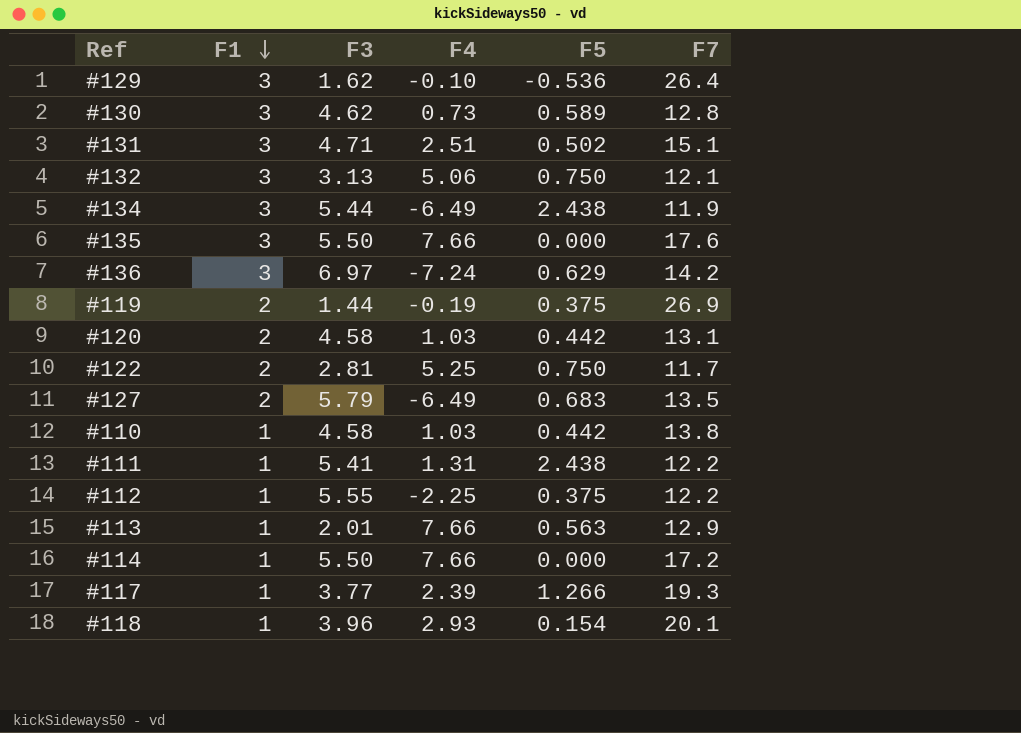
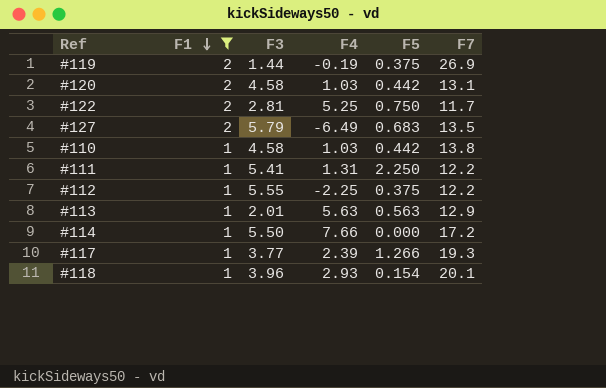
filter: none -> F1 != 3
#111 | F5: 2.438 -> 2.250
#113 | F4: 7.66 -> 5.63

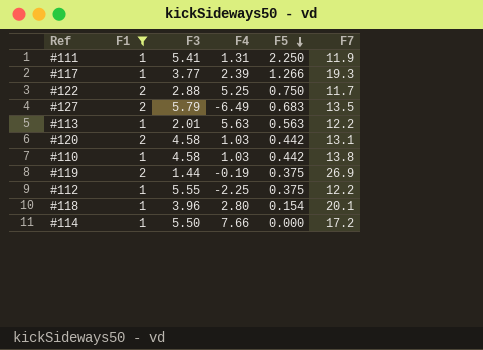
row order: F1 descending -> F5 descending
#111 | F7: 12.2 -> 11.9
#122 | F3: 2.81 -> 2.88
#113 | F7: 12.9 -> 12.2
#118 | F4: 2.93 -> 2.80

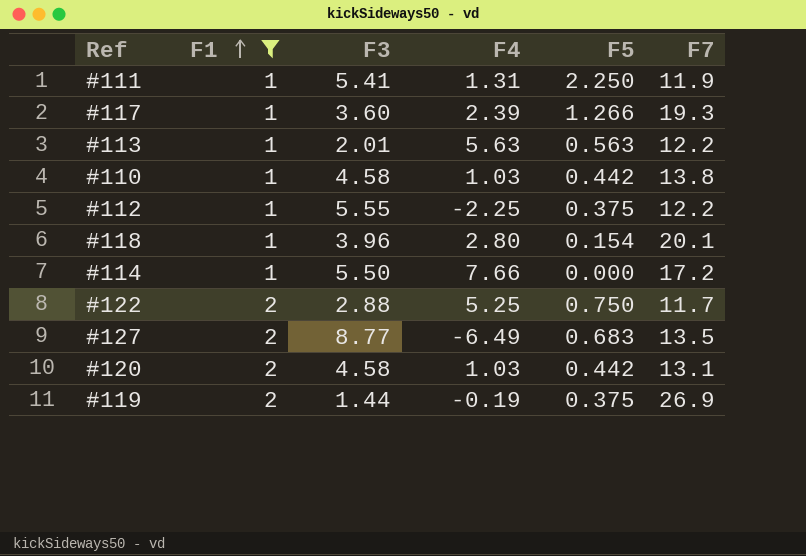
row order: F5 descending -> F1 ascending
#117 | F3: 3.77 -> 3.60
#127 | F3: 5.79 -> 8.77

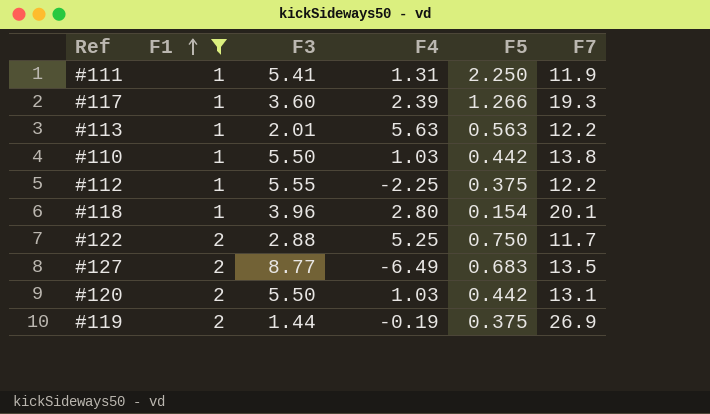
row #114: 1 | 5.50 | 7.66 | 0.000 | 17.2 -> none
#110 | F3: 4.58 -> 5.50
#120 | F3: 4.58 -> 5.50

